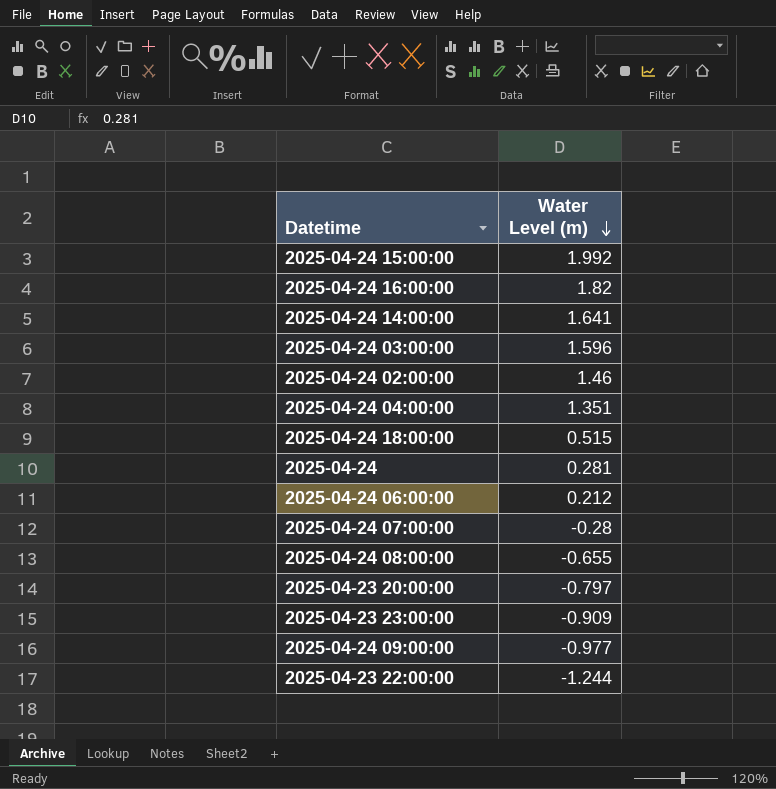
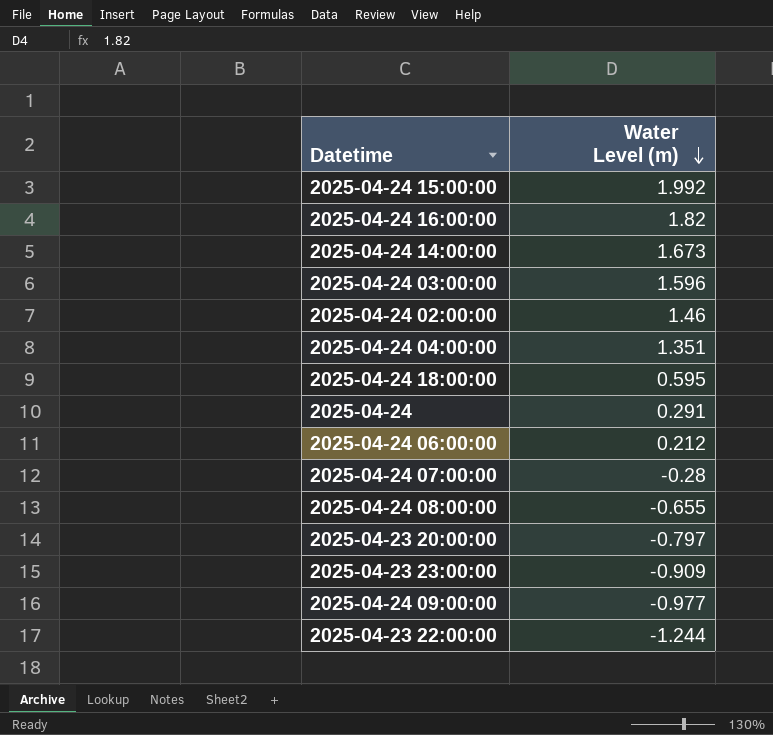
2025-04-24 14:00:00 | Water Level (m): 1.641 -> 1.673
2025-04-24 18:00:00 | Water Level (m): 0.515 -> 0.595
2025-04-24 | Water Level (m): 0.281 -> 0.291

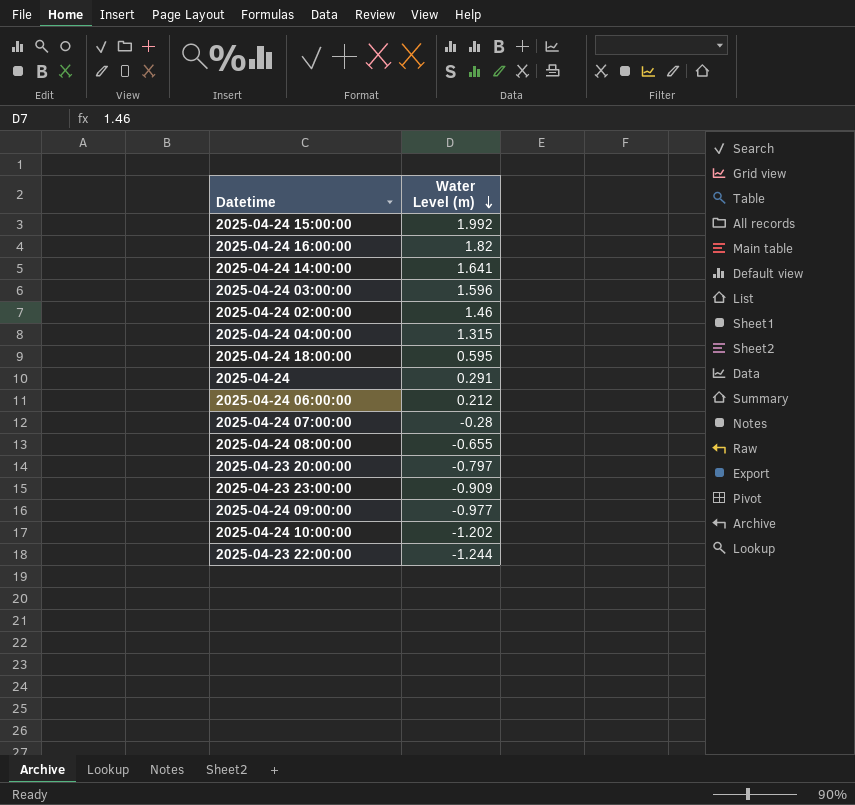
2025-04-24 14:00:00 | Water Level (m): 1.673 -> 1.641
2025-04-24 04:00:00 | Water Level (m): 1.351 -> 1.315
row 2025-04-24 10:00:00: none -> -1.202

